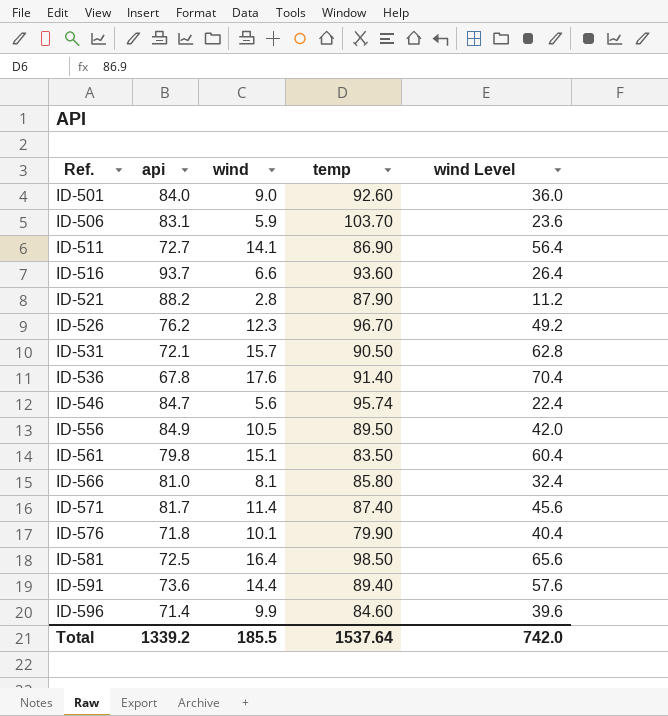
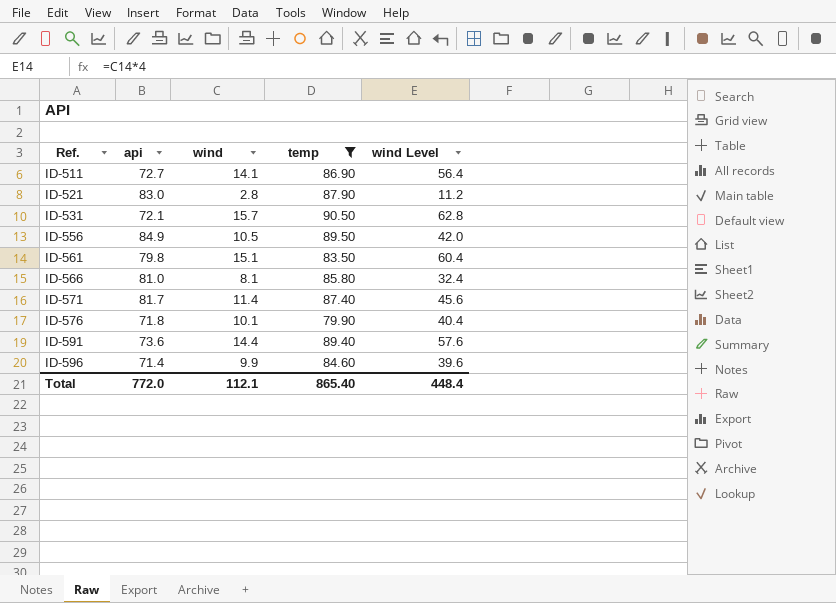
filter: none -> temp <= 90.50
ID-521 | api: 88.2 -> 83.0
Total | api: 1339.2 -> 772.0
Total | wind: 185.5 -> 112.1
Total | temp: 1537.64 -> 865.40
Total | wind Level: 742.0 -> 448.4

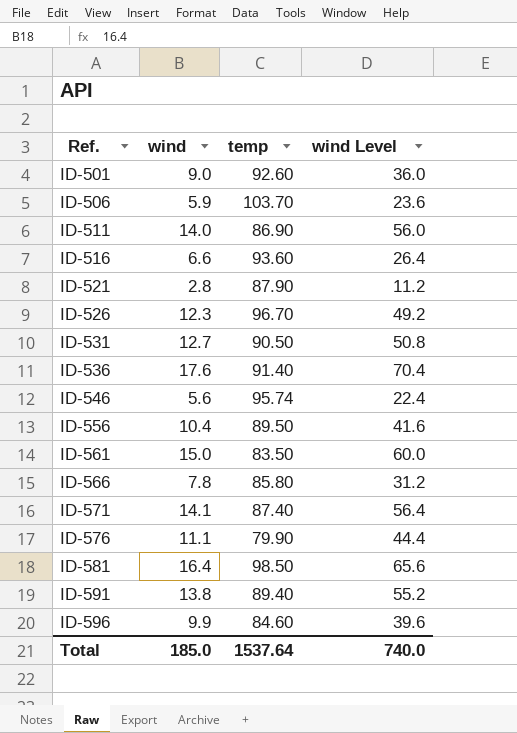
filter: temp <= 90.50 -> none
column api | position: 2 -> none
ID-511 | wind: 14.1 -> 14.0
ID-511 | wind Level: 56.4 -> 56.0
ID-531 | wind: 15.7 -> 12.7
ID-531 | wind Level: 62.8 -> 50.8
ID-556 | wind: 10.5 -> 10.4
ID-556 | wind Level: 42.0 -> 41.6
ID-561 | wind: 15.1 -> 15.0
ID-561 | wind Level: 60.4 -> 60.0
ID-566 | wind: 8.1 -> 7.8
ID-566 | wind Level: 32.4 -> 31.2
ID-571 | wind: 11.4 -> 14.1
ID-571 | wind Level: 45.6 -> 56.4
ID-576 | wind: 10.1 -> 11.1
ID-576 | wind Level: 40.4 -> 44.4
ID-591 | wind: 14.4 -> 13.8
ID-591 | wind Level: 57.6 -> 55.2
Total | wind: 112.1 -> 185.0
Total | temp: 865.40 -> 1537.64
Total | wind Level: 448.4 -> 740.0

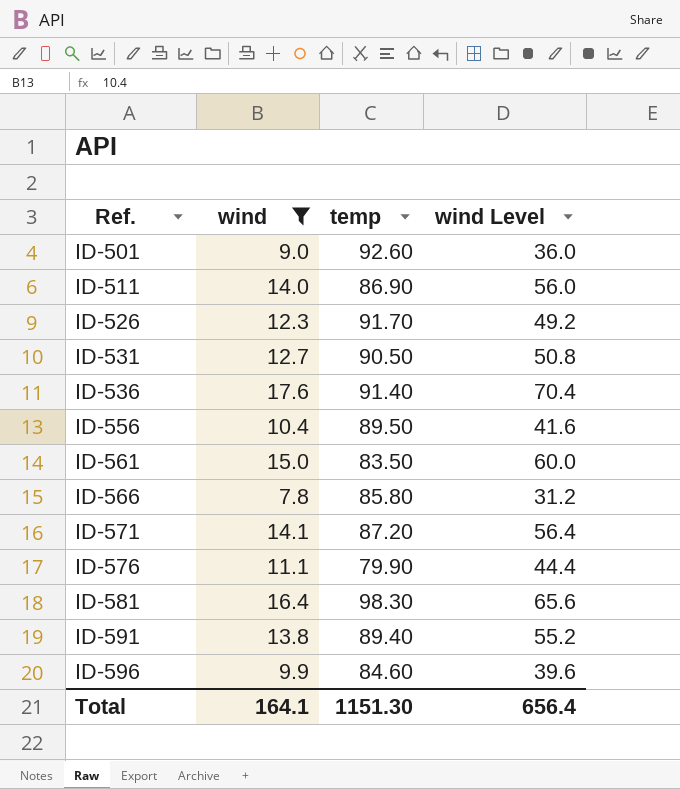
filter: none -> wind >= 7.8
ID-526 | temp: 96.70 -> 91.70
ID-571 | temp: 87.40 -> 87.20
ID-581 | temp: 98.50 -> 98.30
Total | wind: 185.0 -> 164.1
Total | temp: 1537.64 -> 1151.30
Total | wind Level: 740.0 -> 656.4

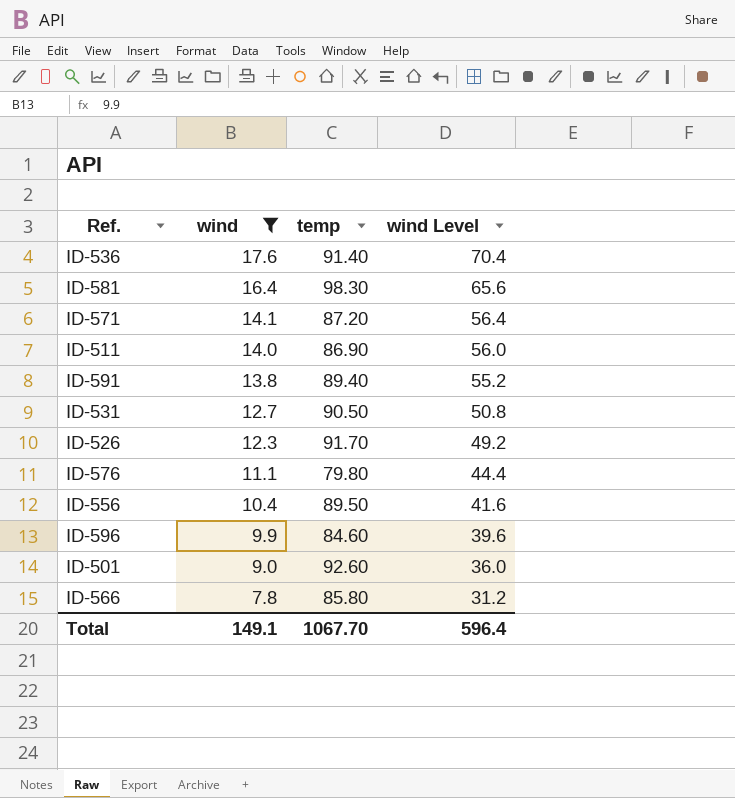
row order: Ref. ascending -> wind descending
row ID-561: 15.0 | 83.50 | 60.0 -> none
ID-576 | temp: 79.90 -> 79.80
Total | wind: 164.1 -> 149.1
Total | temp: 1151.30 -> 1067.70
Total | wind Level: 656.4 -> 596.4

